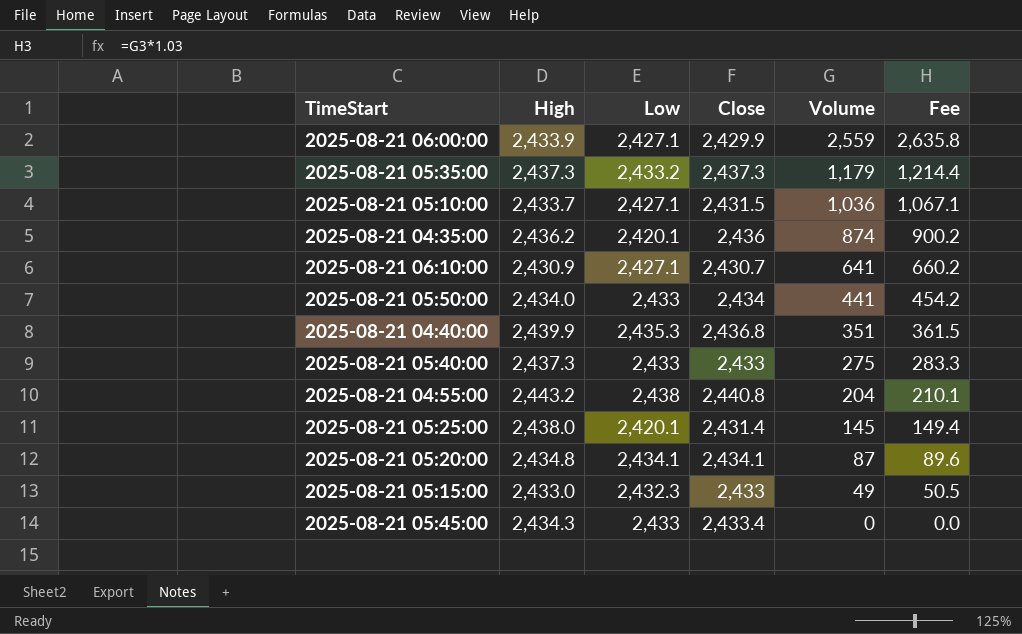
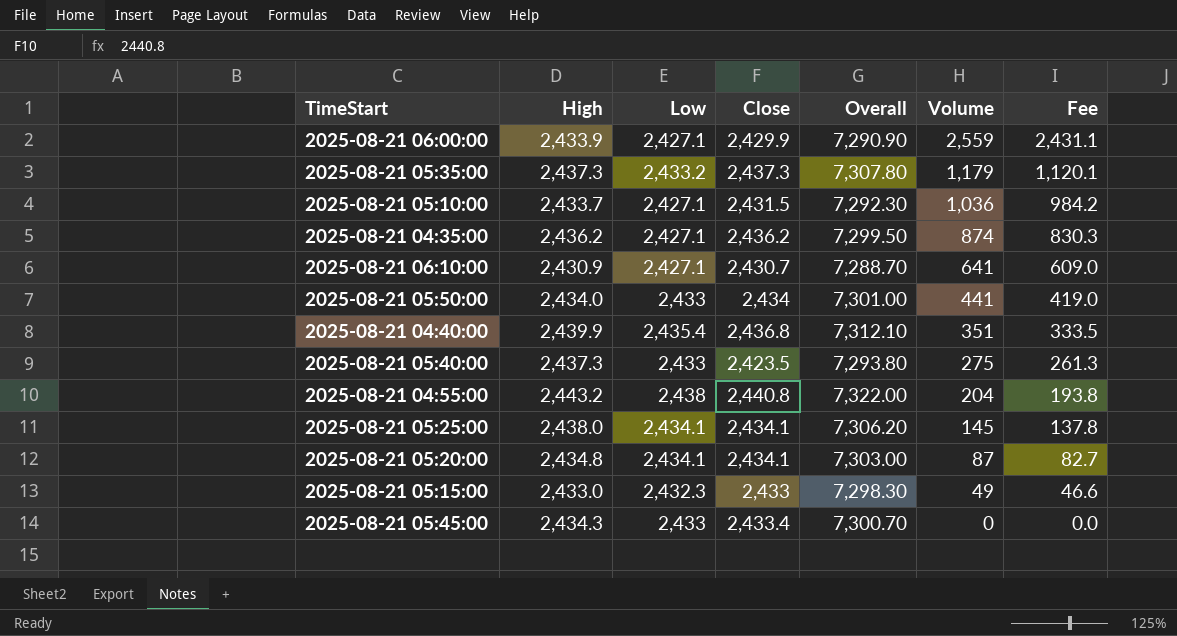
column Overall | formula: none -> [High] + [Low] + [Close]
column Fee | formula: [Volume] * 1.03 -> [Volume] * 0.95
2025-08-21 04:35:00 | Low: 2,420.1 -> 2,427.1
2025-08-21 04:35:00 | Close: 2,436 -> 2,436.2
2025-08-21 04:40:00 | Low: 2,435.3 -> 2,435.4
2025-08-21 05:40:00 | Close: 2,433 -> 2,423.5
2025-08-21 05:25:00 | Low: 2,420.1 -> 2,434.1
2025-08-21 05:25:00 | Close: 2,431.4 -> 2,434.1

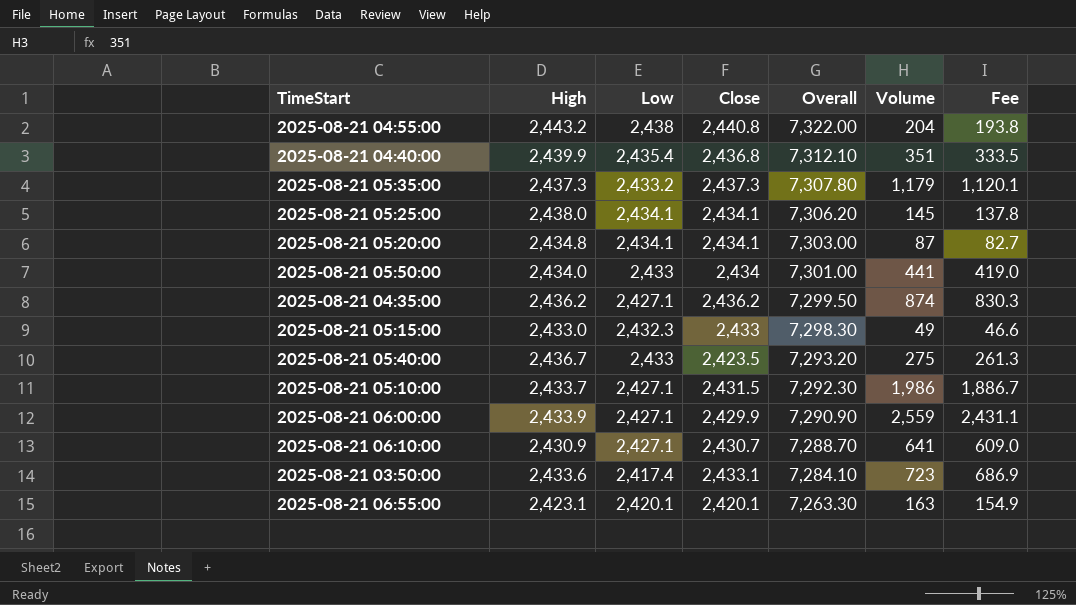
row order: Volume descending -> Overall descending
row 2025-08-21 05:45:00: 2,434.3 | 2,433 | 2,433.4 | 7,300.70 | 0 | 0.0 -> none
2025-08-21 05:40:00 | High: 2,437.3 -> 2,436.7
2025-08-21 05:40:00 | Overall: 7,293.80 -> 7,293.20
2025-08-21 05:10:00 | Volume: 1,036 -> 1,986
2025-08-21 05:10:00 | Fee: 984.2 -> 1,886.7
row 2025-08-21 03:50:00: none -> 2,433.6 | 2,417.4 | 2,433.1 | 7,284.10 | 723 | 686.9
row 2025-08-21 06:55:00: none -> 2,423.1 | 2,420.1 | 2,420.1 | 7,263.30 | 163 | 154.9

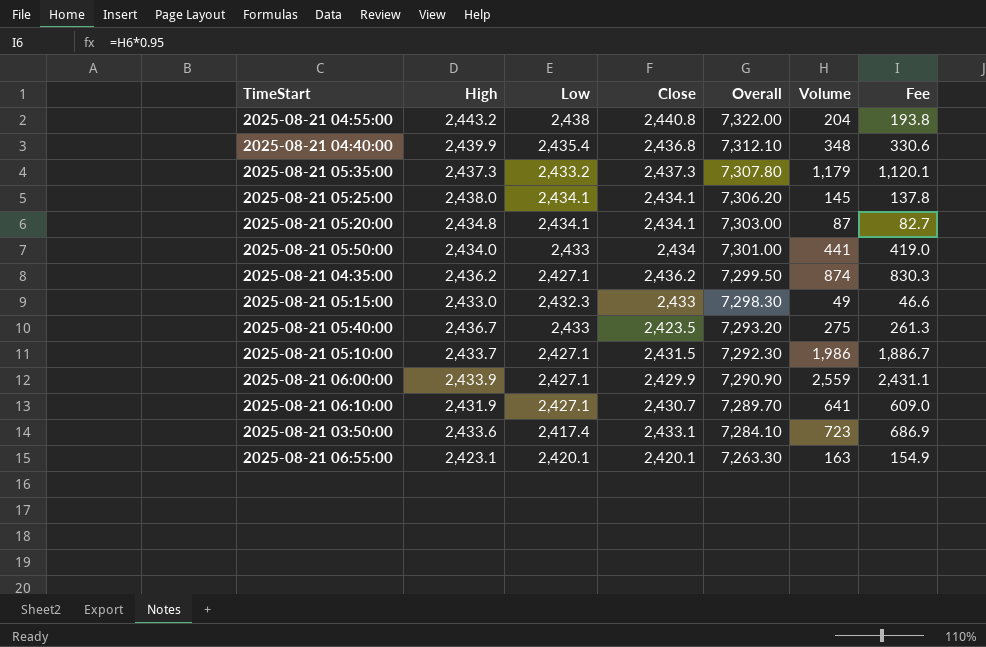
2025-08-21 04:40:00 | Volume: 351 -> 348
2025-08-21 04:40:00 | Fee: 333.5 -> 330.6
2025-08-21 06:10:00 | High: 2,430.9 -> 2,431.9
2025-08-21 06:10:00 | Overall: 7,288.70 -> 7,289.70

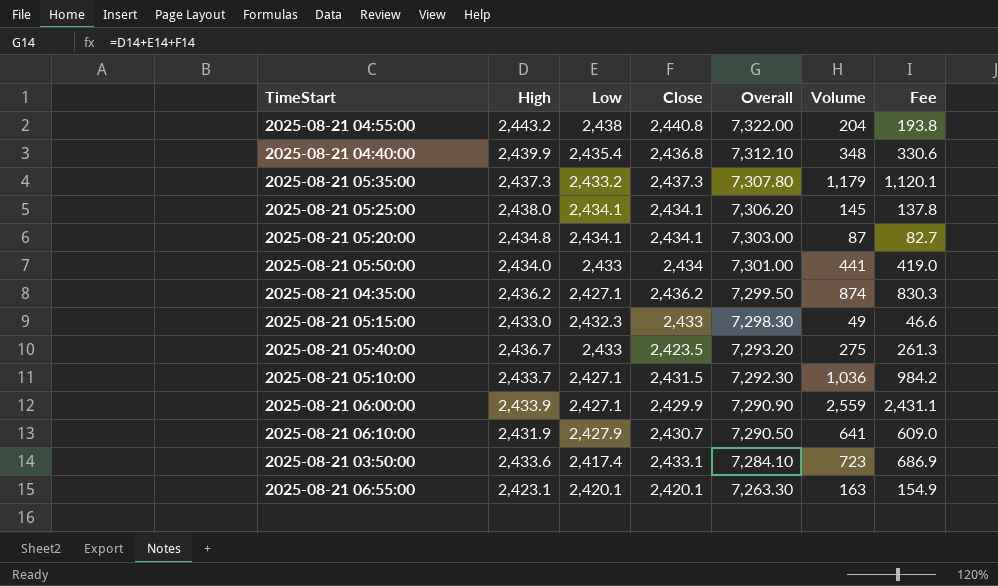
2025-08-21 05:10:00 | Volume: 1,986 -> 1,036
2025-08-21 05:10:00 | Fee: 1,886.7 -> 984.2
2025-08-21 06:10:00 | Low: 2,427.1 -> 2,427.9
2025-08-21 06:10:00 | Overall: 7,289.70 -> 7,290.50

